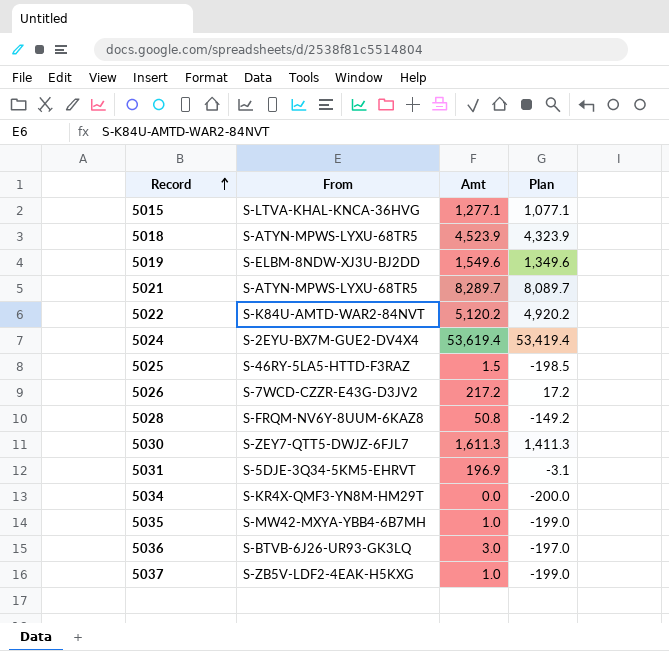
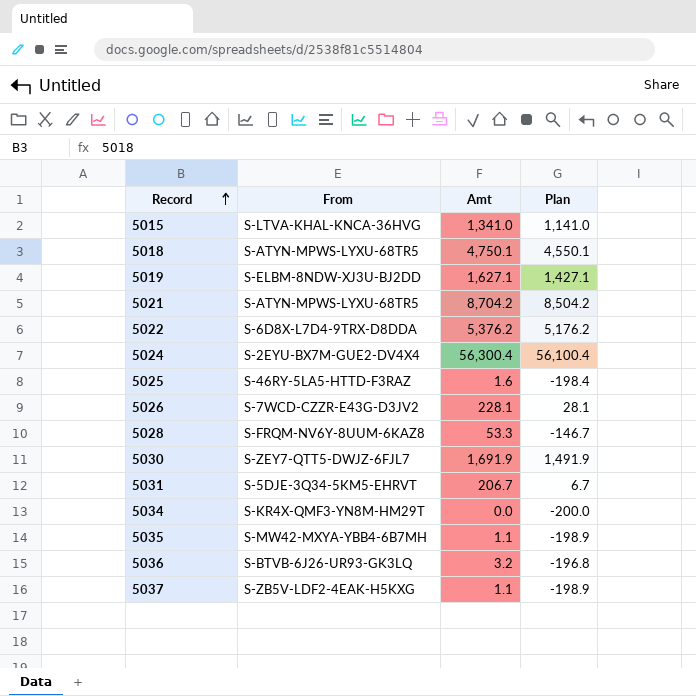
5015 | Amt: 1,277.1 -> 1,341.0
5015 | Plan: 1,077.1 -> 1,141.0
5018 | Amt: 4,523.9 -> 4,750.1
5018 | Plan: 4,323.9 -> 4,550.1
5019 | Amt: 1,549.6 -> 1,627.1
5019 | Plan: 1,349.6 -> 1,427.1
5021 | Amt: 8,289.7 -> 8,704.2
5021 | Plan: 8,089.7 -> 8,504.2
5022 | From: S-K84U-AMTD-WAR2-84NVT -> S-6D8X-L7D4-9TRX-D8DDA
5022 | Amt: 5,120.2 -> 5,376.2
5022 | Plan: 4,920.2 -> 5,176.2
5024 | Amt: 53,619.4 -> 56,300.4
5024 | Plan: 53,419.4 -> 56,100.4
5025 | Amt: 1.5 -> 1.6
5025 | Plan: -198.5 -> -198.4
5026 | Amt: 217.2 -> 228.1
5026 | Plan: 17.2 -> 28.1
5028 | Amt: 50.8 -> 53.3
5028 | Plan: -149.2 -> -146.7
5030 | Amt: 1,611.3 -> 1,691.9
5030 | Plan: 1,411.3 -> 1,491.9
5031 | Amt: 196.9 -> 206.7
5031 | Plan: -3.1 -> 6.7
5035 | Amt: 1.0 -> 1.1
5035 | Plan: -199.0 -> -198.9
5036 | Amt: 3.0 -> 3.2
5036 | Plan: -197.0 -> -196.8
5037 | Amt: 1.0 -> 1.1
5037 | Plan: -199.0 -> -198.9

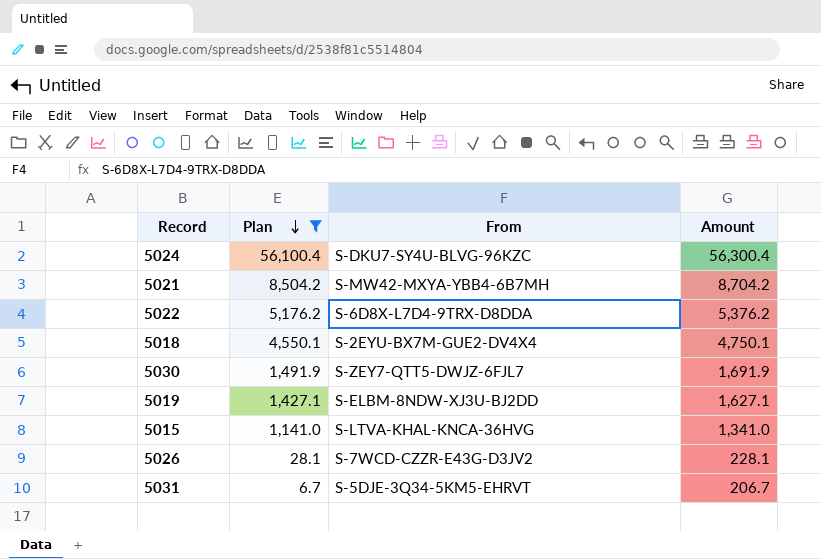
filter: none -> Plan >= 6.7
row order: Record ascending -> Plan descending
column Plan | position: 4 -> 2
column name: Amt -> Amount
5024 | From: S-2EYU-BX7M-GUE2-DV4X4 -> S-DKU7-SY4U-BLVG-96KZC
5021 | From: S-ATYN-MPWS-LYXU-68TR5 -> S-MW42-MXYA-YBB4-6B7MH
5018 | From: S-ATYN-MPWS-LYXU-68TR5 -> S-2EYU-BX7M-GUE2-DV4X4

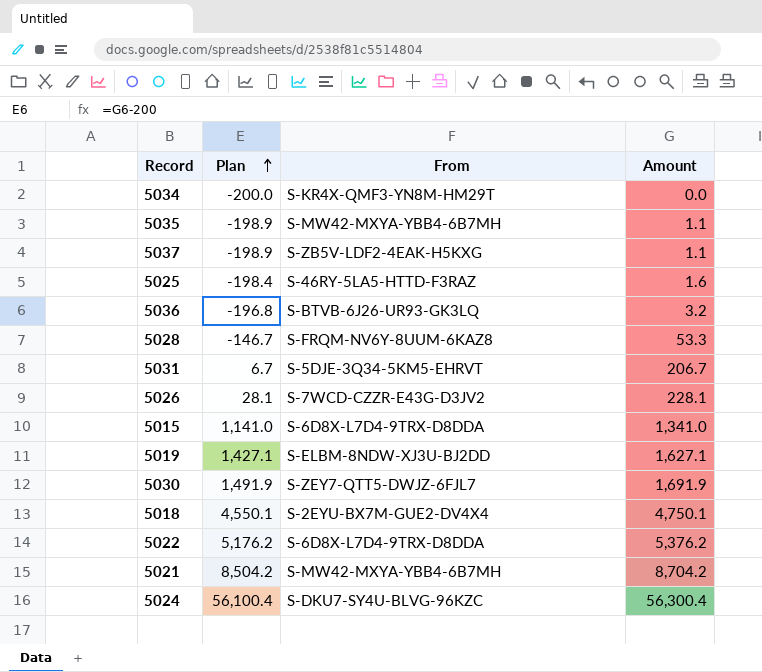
filter: Plan >= 6.7 -> none
row order: Plan descending -> Plan ascending
5015 | From: S-LTVA-KHAL-KNCA-36HVG -> S-6D8X-L7D4-9TRX-D8DDA

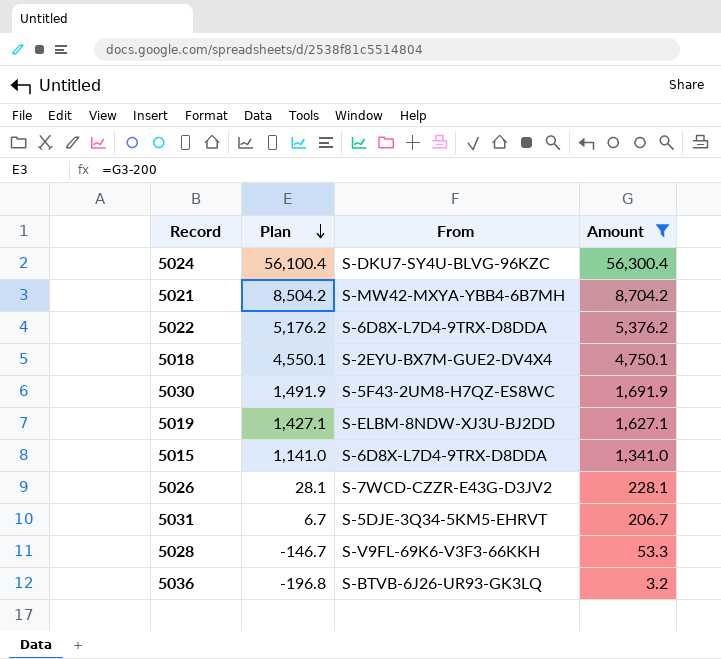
filter: none -> Amount >= 3.2
row order: Plan ascending -> Plan descending
5030 | From: S-ZEY7-QTT5-DWJZ-6FJL7 -> S-5F43-2UM8-H7QZ-ES8WC
5028 | From: S-FRQM-NV6Y-8UUM-6KAZ8 -> S-V9FL-69K6-V3F3-66KKH

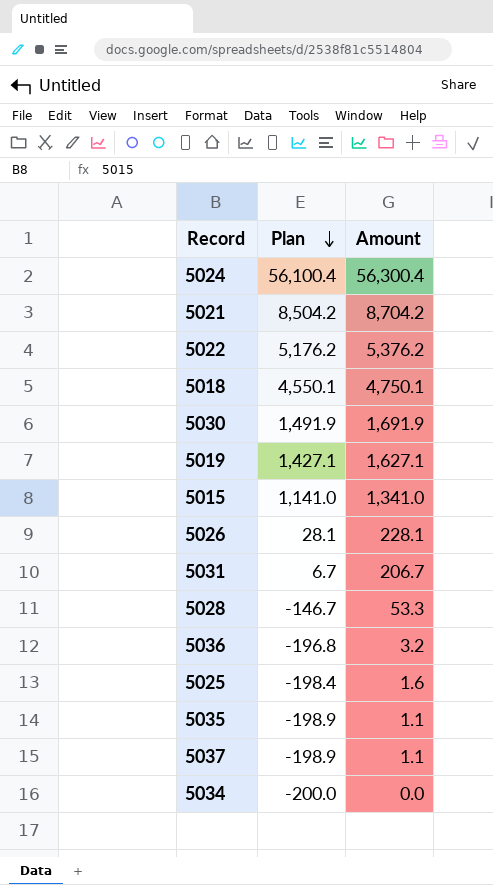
filter: Amount >= 3.2 -> none
column From | position: 3 -> none

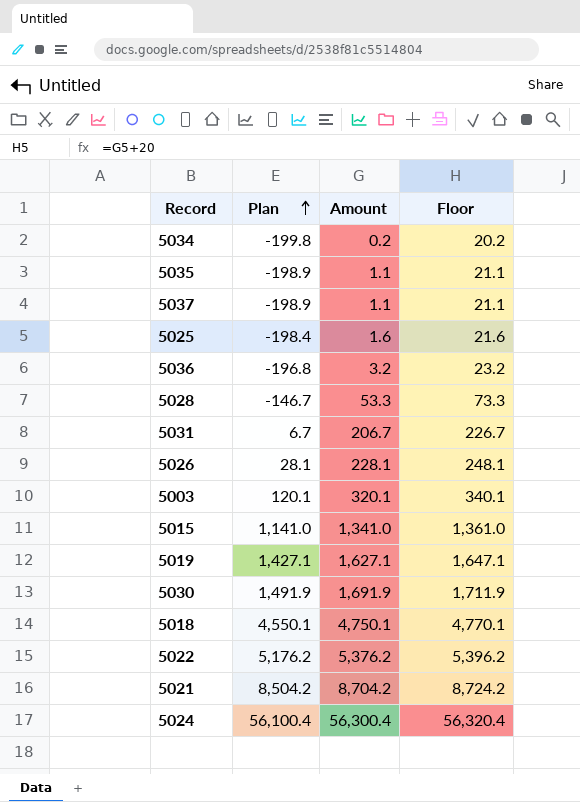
row order: Plan descending -> Plan ascending
column Floor | formula: none -> [Amount] + 20
5034 | Plan: -200.0 -> -199.8
5034 | Amount: 0.0 -> 0.2
row 5003: none -> 120.1 | 320.1 | 340.1

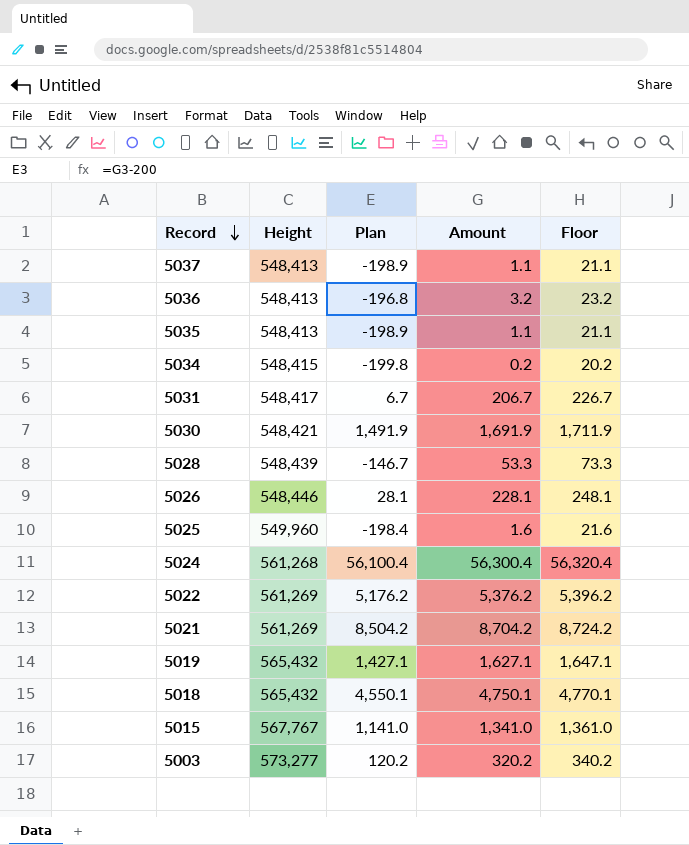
row order: Plan ascending -> Record descending
column Height | position: none -> 2
5003 | Plan: 120.1 -> 120.2
5003 | Amount: 320.1 -> 320.2
5003 | Floor: 340.1 -> 340.2

